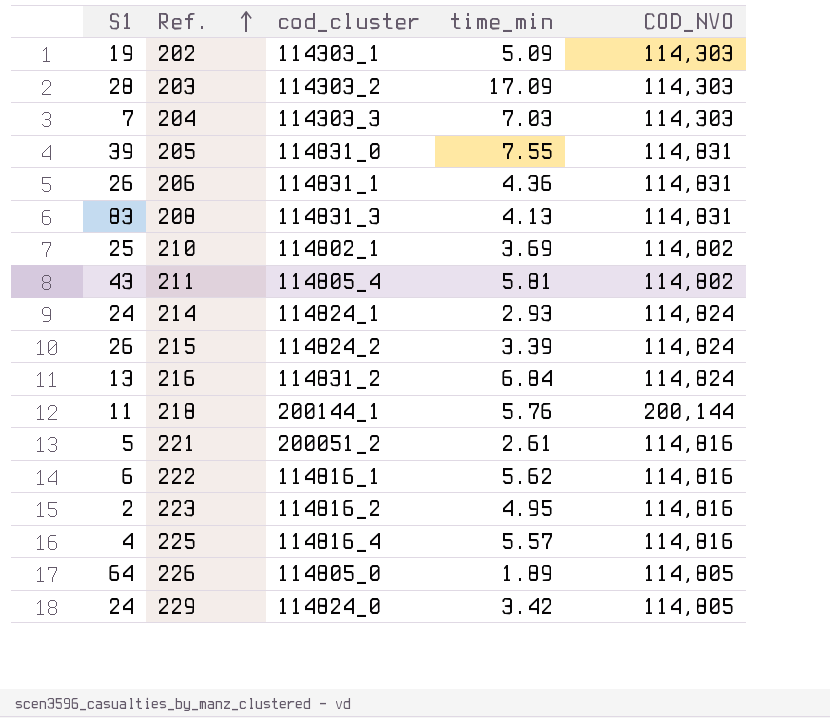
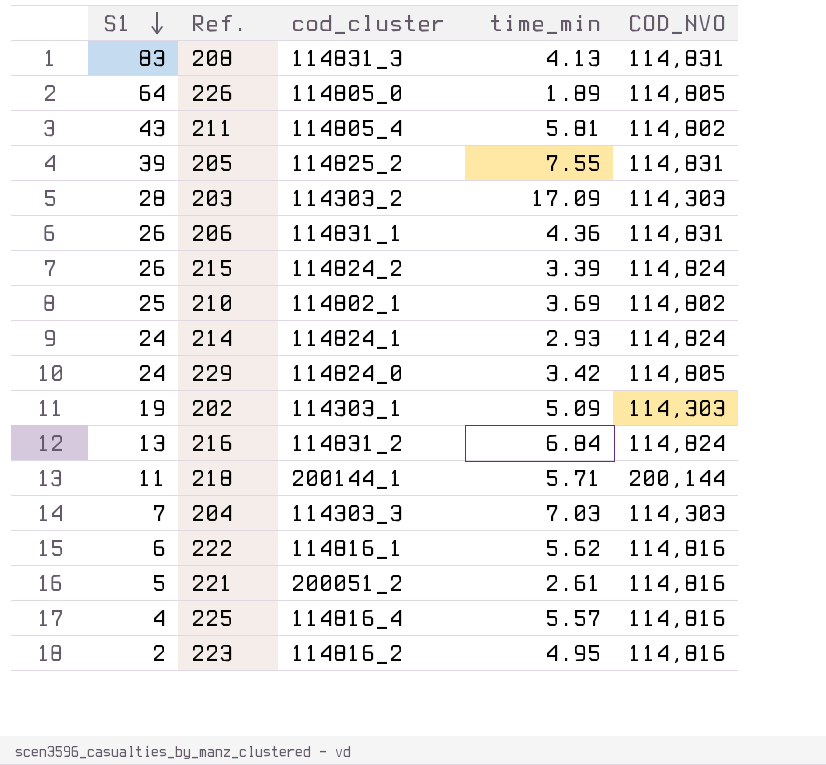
row order: Ref. ascending -> S1 descending
205 | cod_cluster: 114831_0 -> 114825_2
218 | time_min: 5.76 -> 5.71

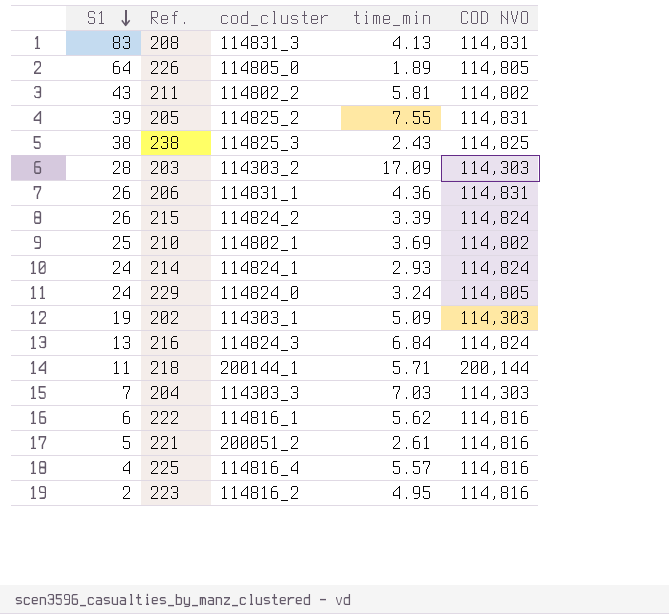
column name: COD_NVO -> COD NVO
211 | cod_cluster: 114805_4 -> 114802_2
row 238: none -> 38 | 114825_3 | 2.43 | 114,825
229 | time_min: 3.42 -> 3.24
216 | cod_cluster: 114831_2 -> 114824_3

